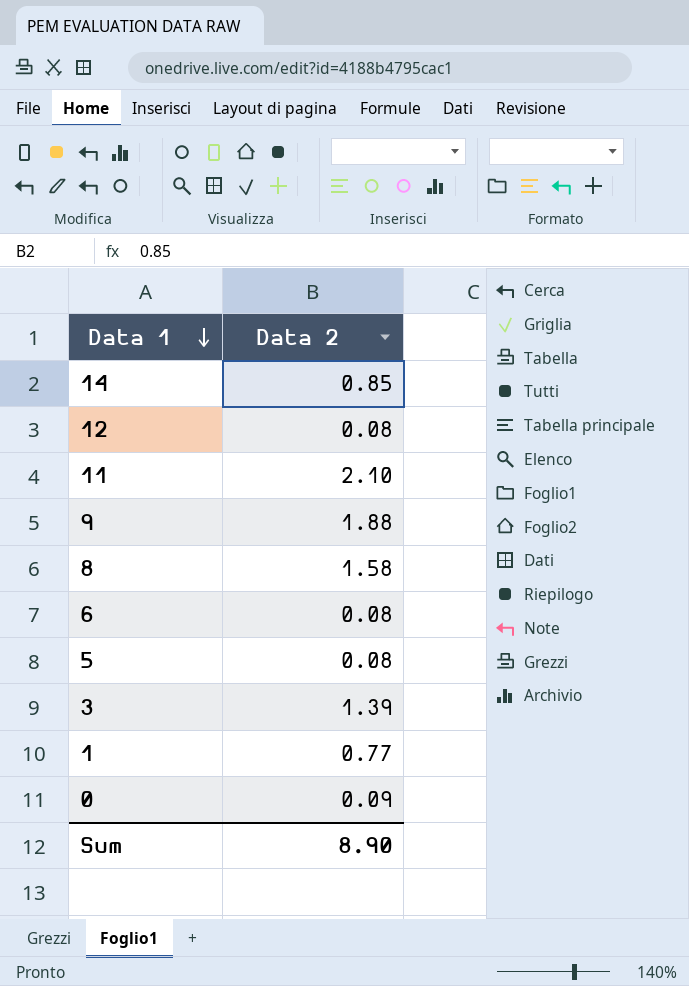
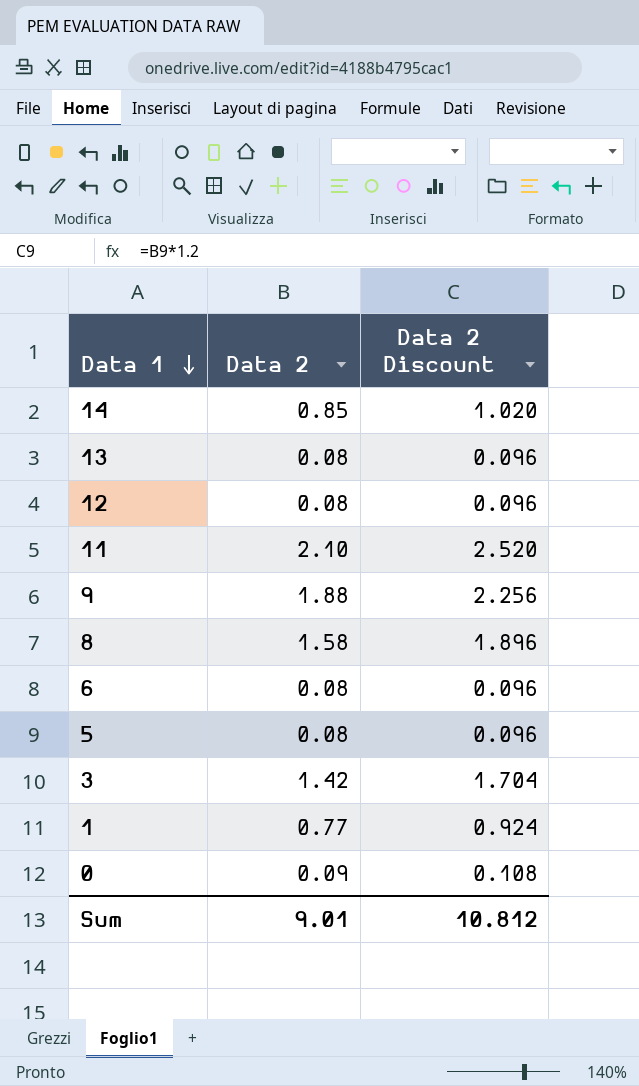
column Data 2 Discount | formula: none -> [Data 2] * 1.2
row 13: none -> 0.08 | 0.096
3 | Data 2: 1.39 -> 1.42
Sum | Data 2: 8.90 -> 9.01

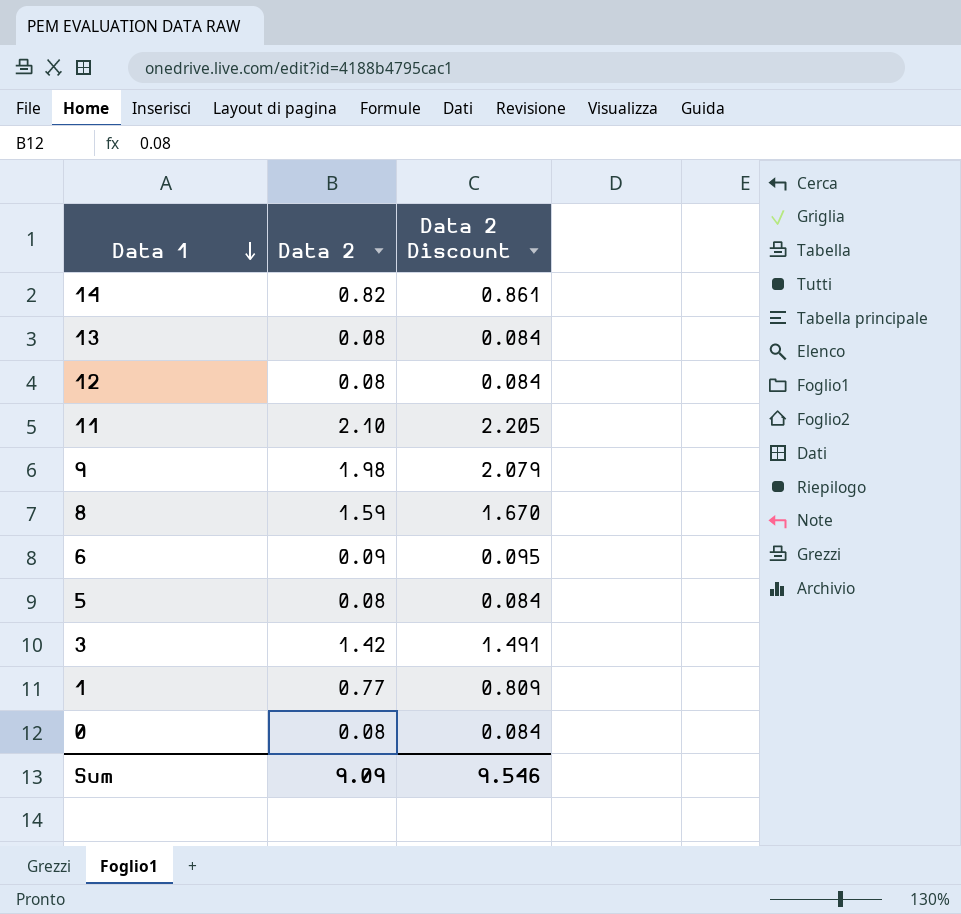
column Data 2 Discount | formula: [Data 2] * 1.2 -> [Data 2] * 1.05
14 | Data 2: 0.85 -> 0.82
9 | Data 2: 1.88 -> 1.98
8 | Data 2: 1.58 -> 1.59
6 | Data 2: 0.08 -> 0.09
0 | Data 2: 0.09 -> 0.08
Sum | Data 2: 9.01 -> 9.09
Sum | Data 2 Discount: 10.812 -> 9.546

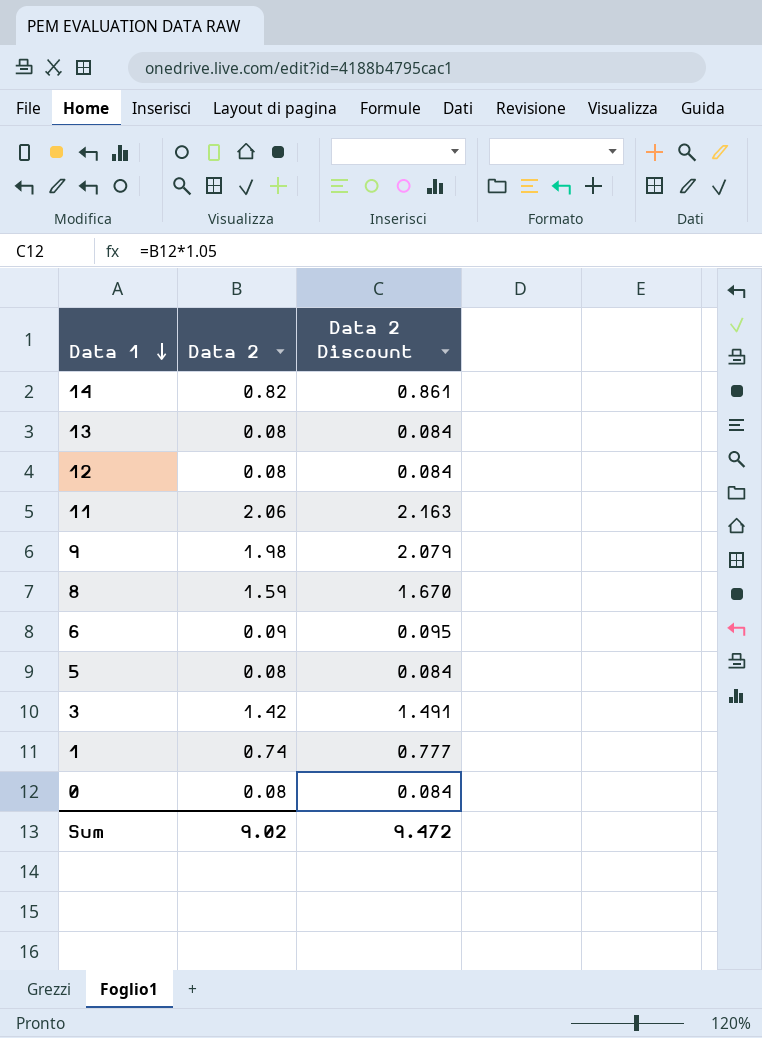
11 | Data 2: 2.10 -> 2.06
11 | Data 2 Discount: 2.205 -> 2.163
1 | Data 2: 0.77 -> 0.74
1 | Data 2 Discount: 0.809 -> 0.777
Sum | Data 2: 9.09 -> 9.02
Sum | Data 2 Discount: 9.546 -> 9.472

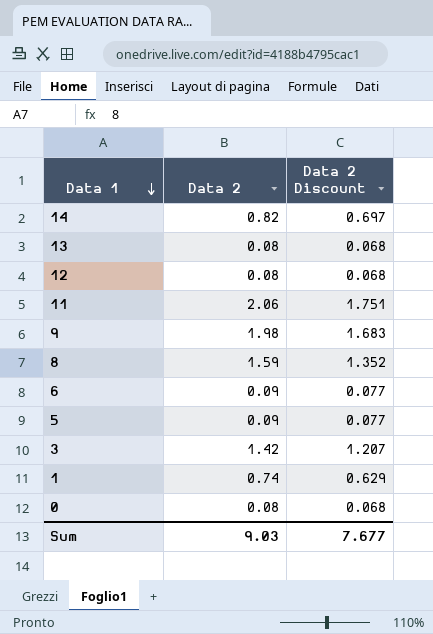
column Data 2 Discount | formula: [Data 2] * 1.05 -> [Data 2] * 0.85
5 | Data 2: 0.08 -> 0.09
Sum | Data 2: 9.02 -> 9.03
Sum | Data 2 Discount: 9.472 -> 7.677

